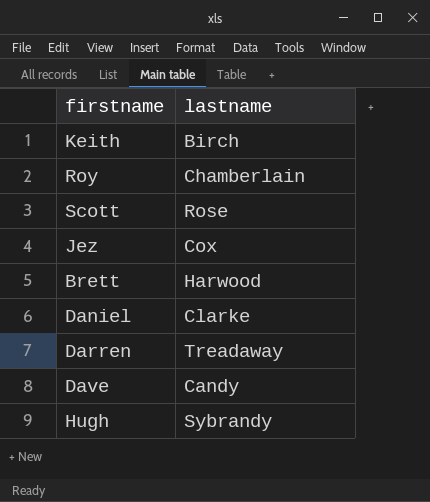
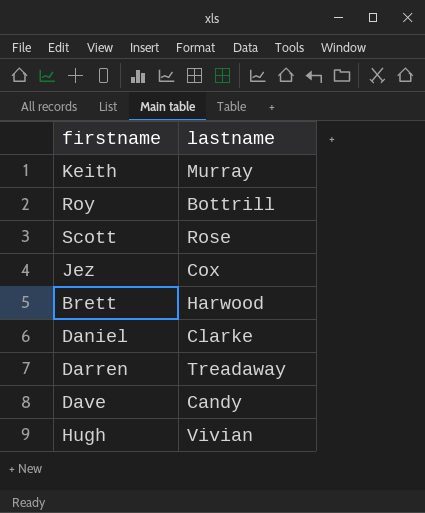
Keith | lastname: Birch -> Murray
Roy | lastname: Chamberlain -> Bottrill
Hugh | lastname: Sybrandy -> Vivian

